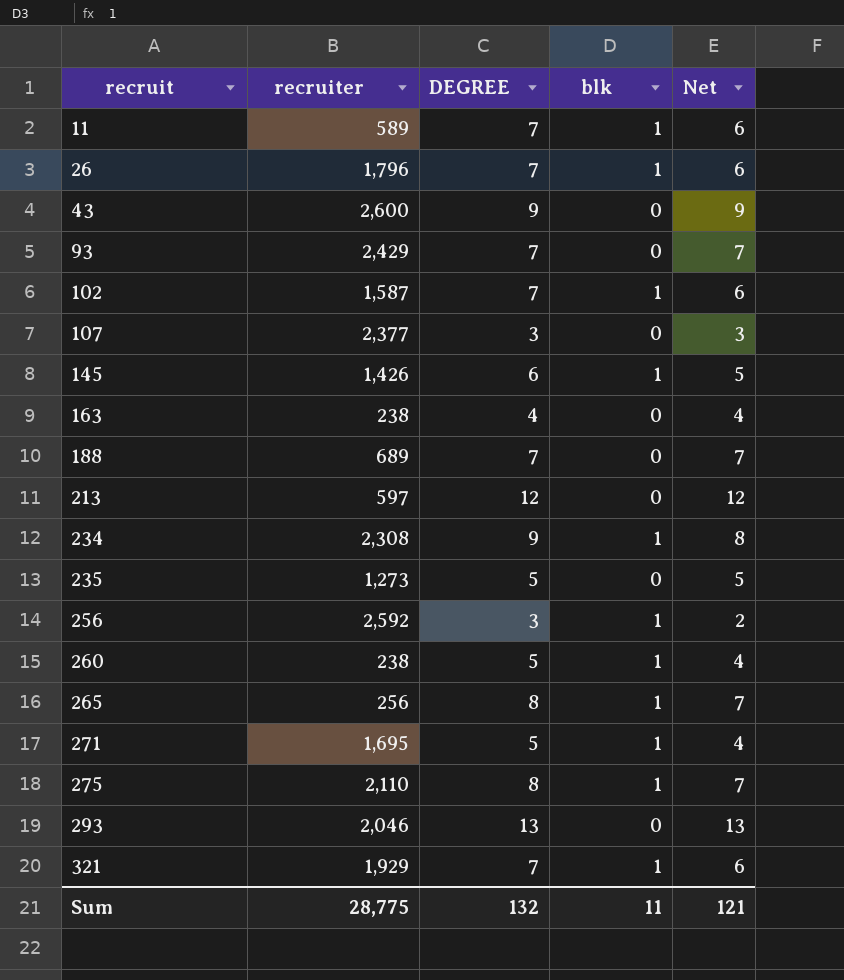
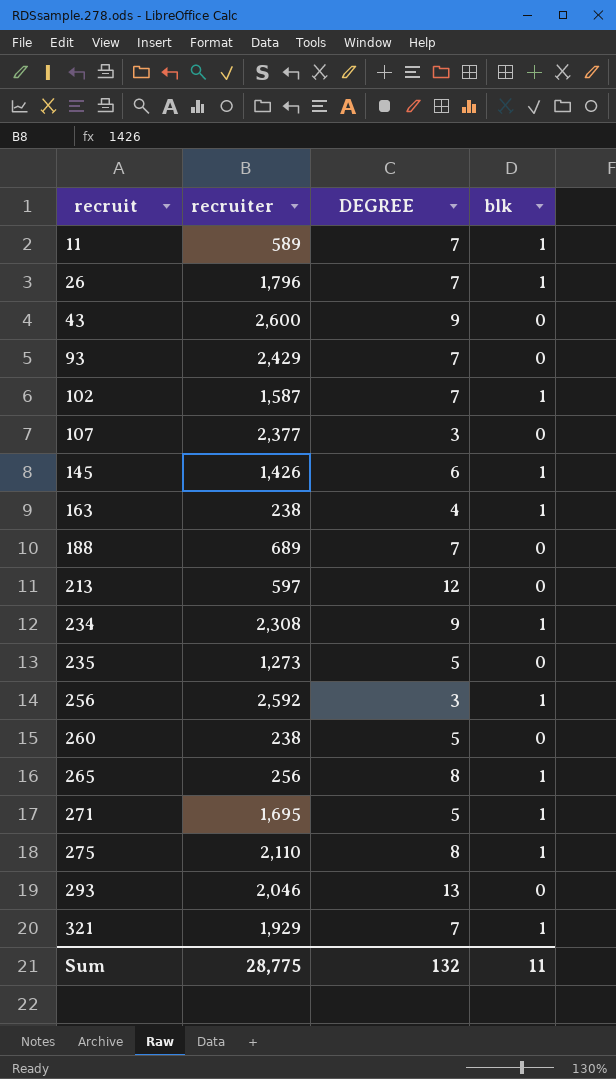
column Net | formula: [DEGREE] - [blk] -> none
163 | blk: 0 -> 1
260 | blk: 1 -> 0

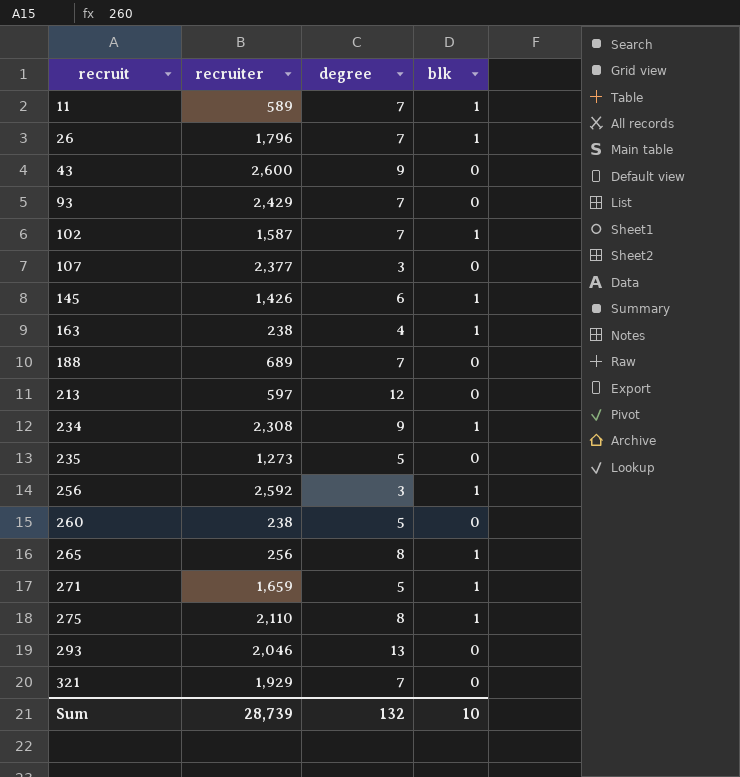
column name: DEGREE -> degree
271 | recruiter: 1,695 -> 1,659
321 | blk: 1 -> 0
Sum | recruiter: 28,775 -> 28,739
Sum | blk: 11 -> 10

